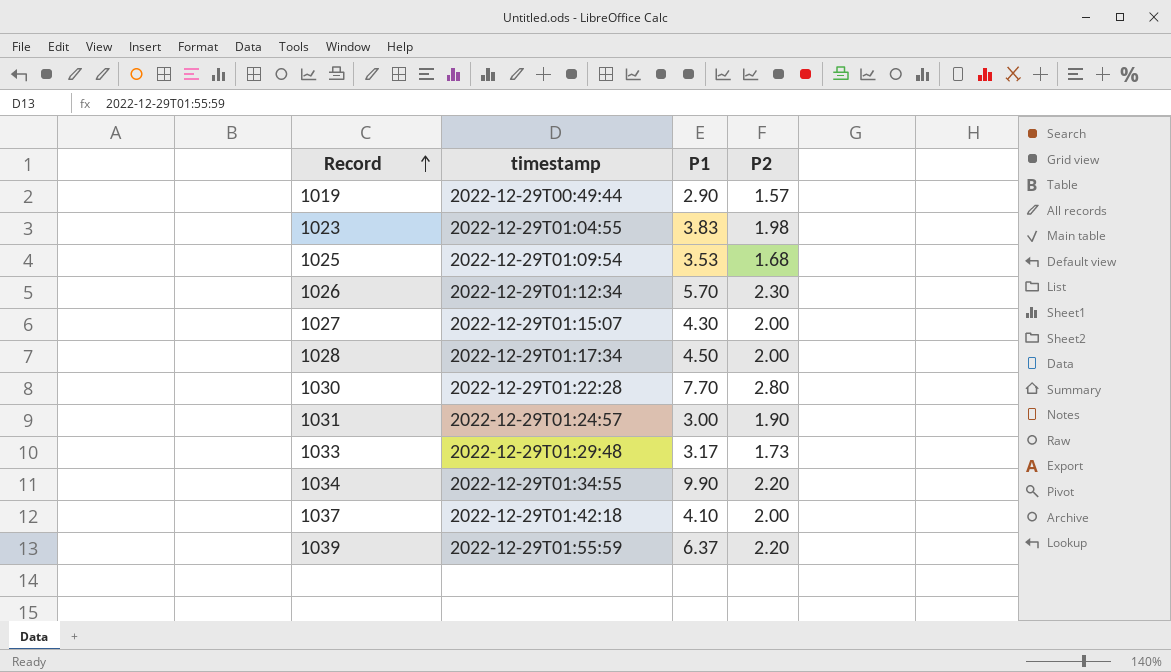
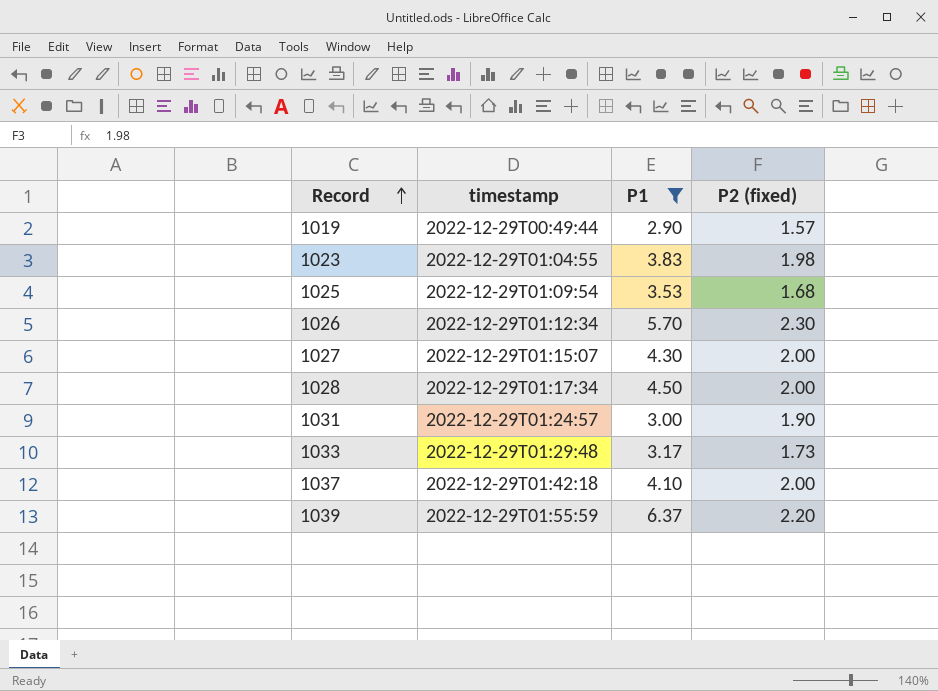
filter: none -> P1 <= 6.37
column name: P2 -> P2 (fixed)

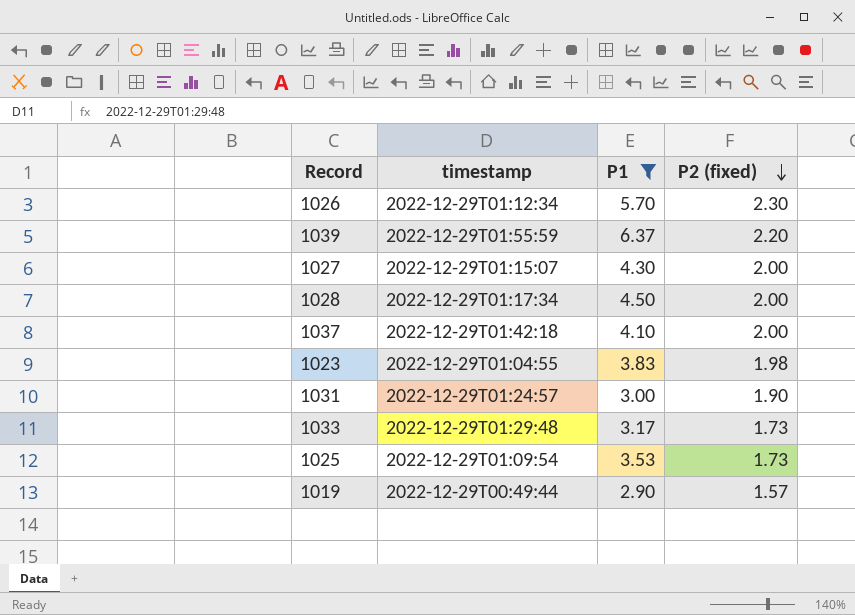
row order: Record ascending -> P2 (fixed) descending
1025 | P2 (fixed): 1.68 -> 1.73

